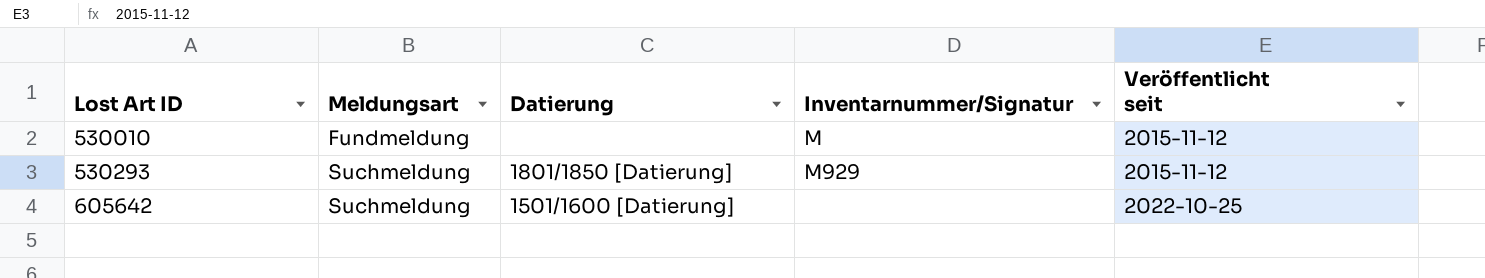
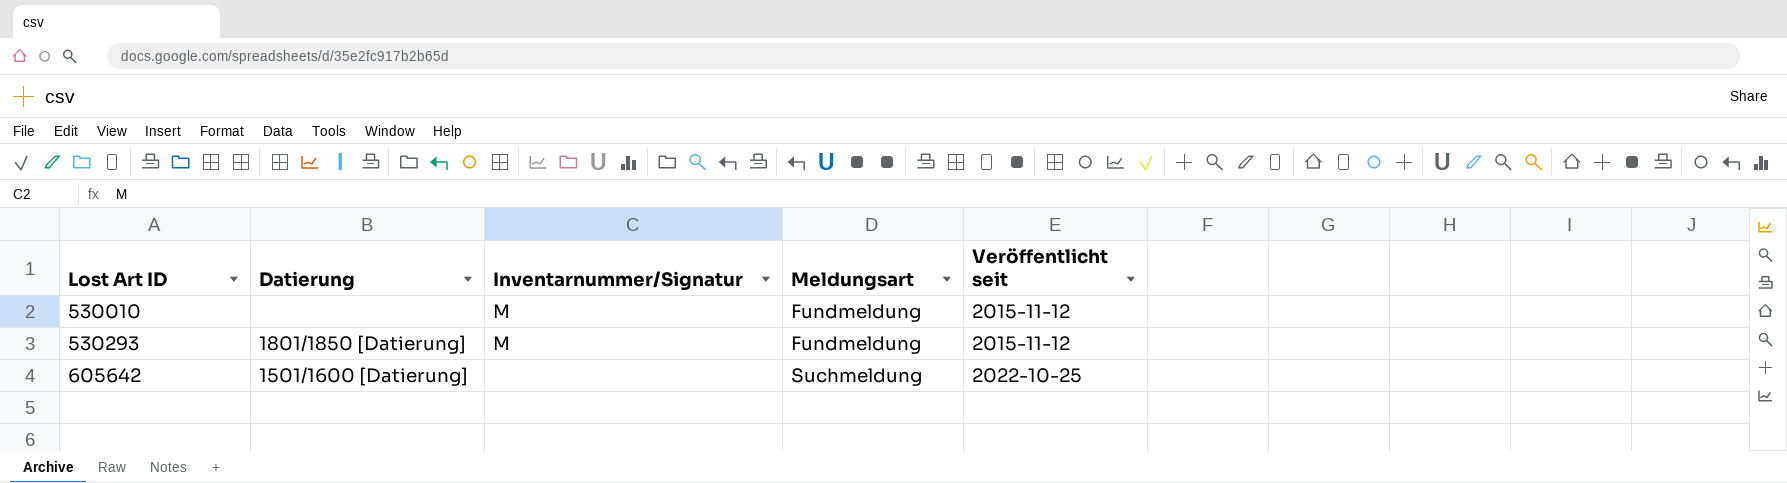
column Meldungsart | position: 2 -> 4
530293 | Inventarnummer/Signatur: M929 -> M
530293 | Meldungsart: Suchmeldung -> Fundmeldung

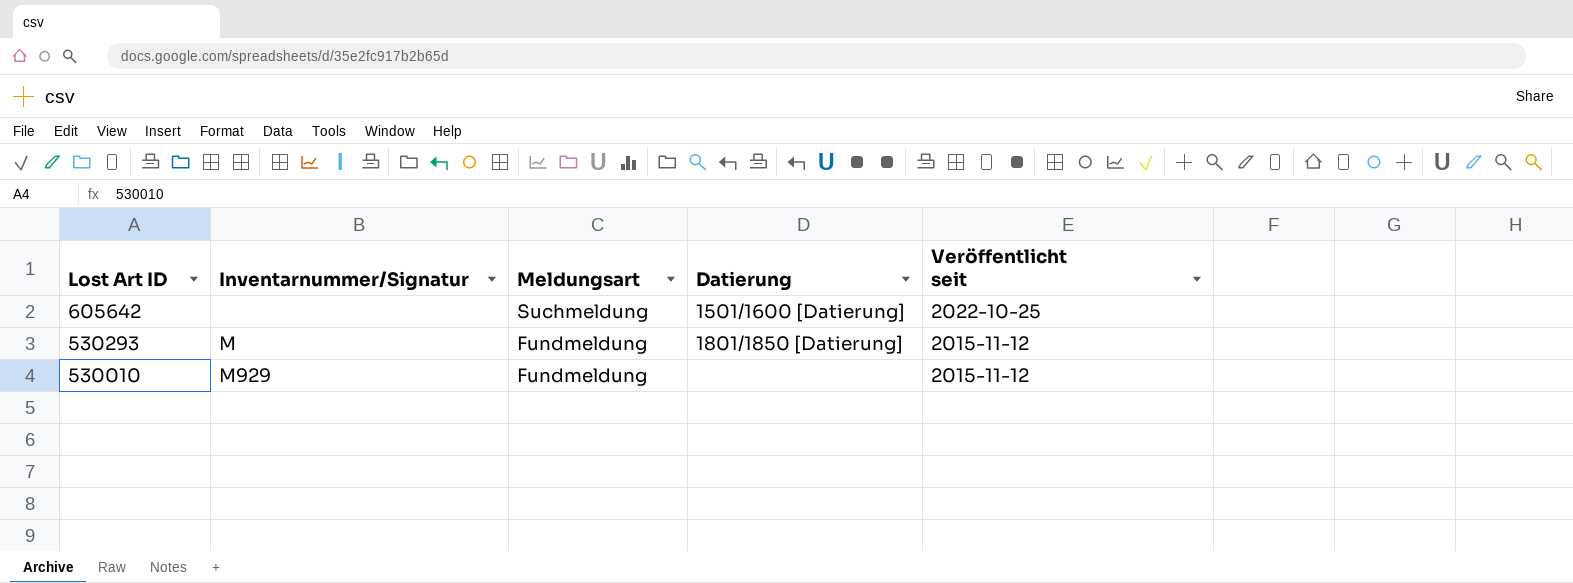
row order: Lost Art ID ascending -> Lost Art ID descending
column Datierung | position: 2 -> 4
530010 | Inventarnummer/Signatur: M -> M929

